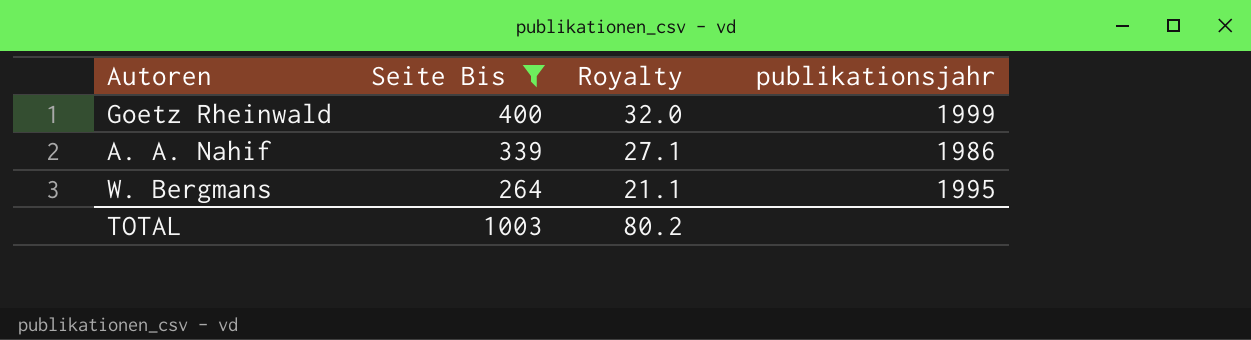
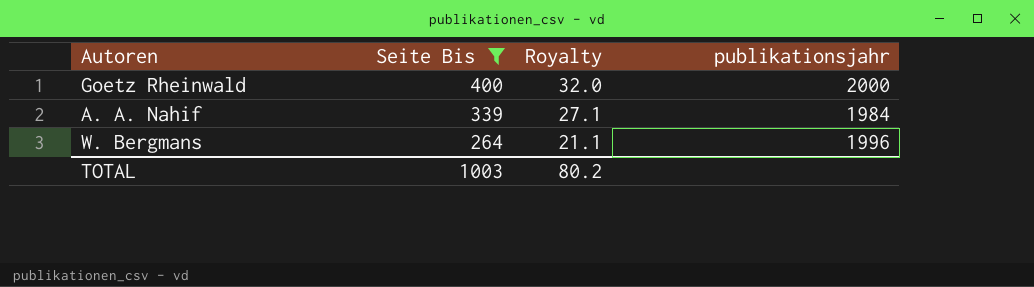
Goetz Rheinwald | publikationsjahr: 1999 -> 2000
A. A. Nahif | publikationsjahr: 1986 -> 1984
W. Bergmans | publikationsjahr: 1995 -> 1996

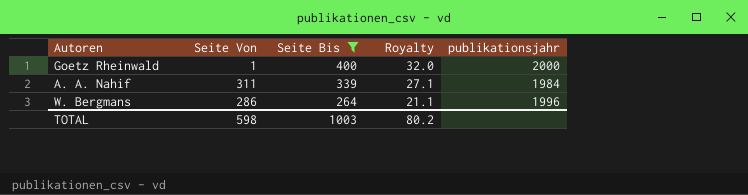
column Seite Von | position: none -> 2

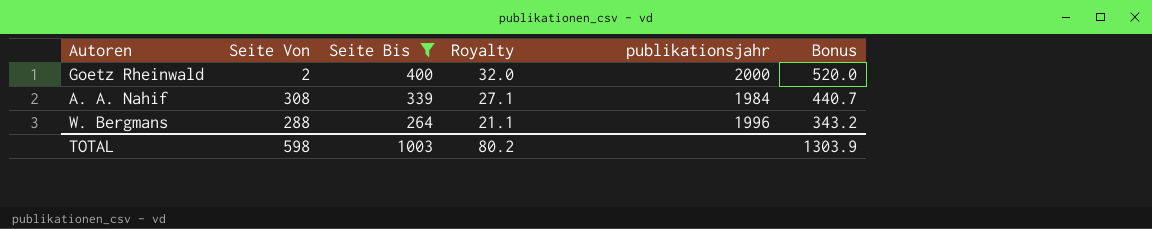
column Bonus | formula: none -> [Seite Bis] * 1.3
Goetz Rheinwald | Seite Von: 1 -> 2
A. A. Nahif | Seite Von: 311 -> 308
W. Bergmans | Seite Von: 286 -> 288

